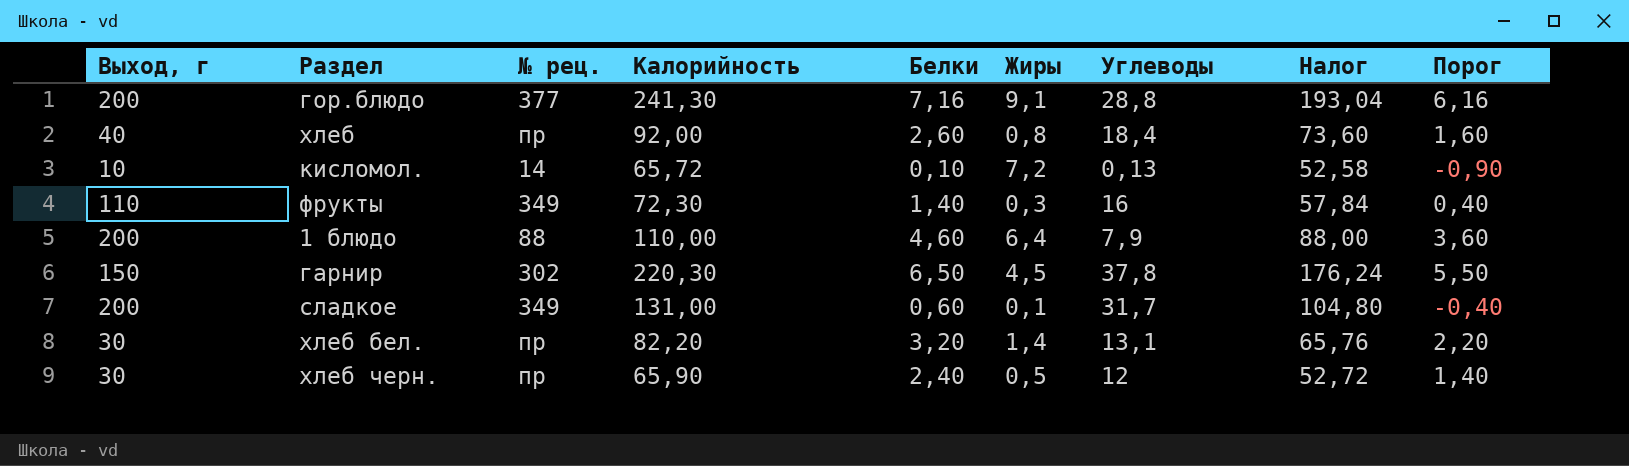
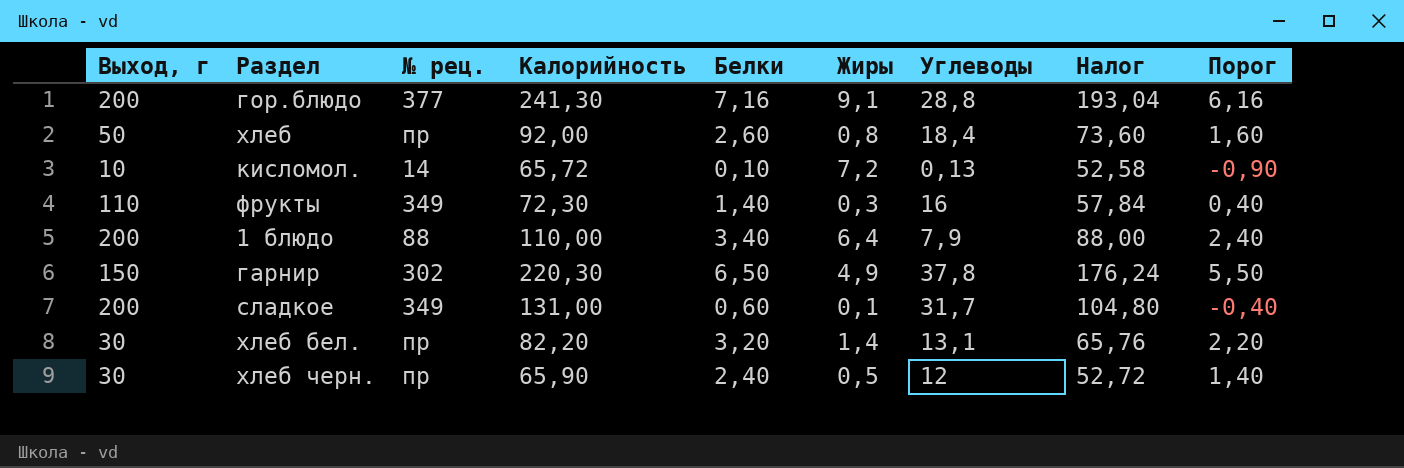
хлеб | Выход, г: 40 -> 50
1 блюдо | Белки: 4,60 -> 3,40
1 блюдо | Порог: 3,60 -> 2,40
гарнир | Жиры: 4,5 -> 4,9

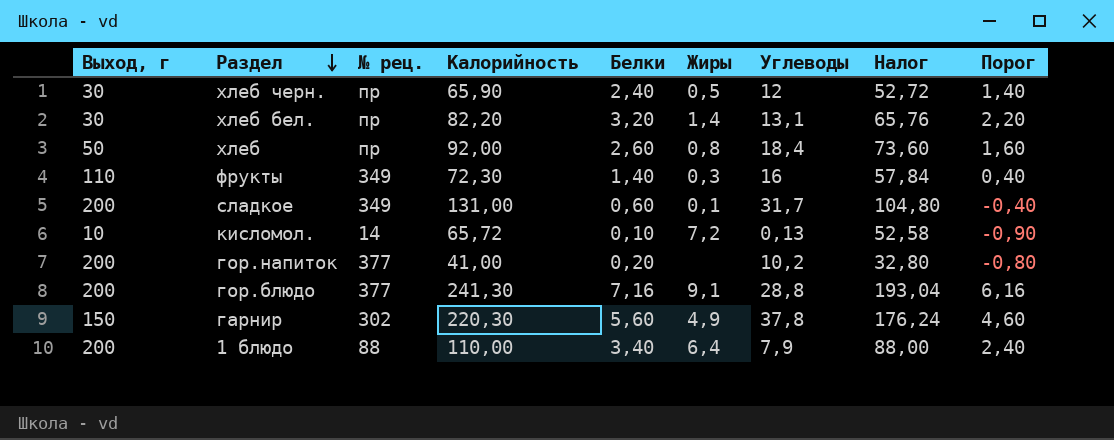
row order: none -> Раздел descending
row гор.напиток: none -> 200 | 377 | 41,00 | 0,20 | none | 10,2 | 32,80 | -0,80
гарнир | Белки: 6,50 -> 5,60
гарнир | Порог: 5,50 -> 4,60

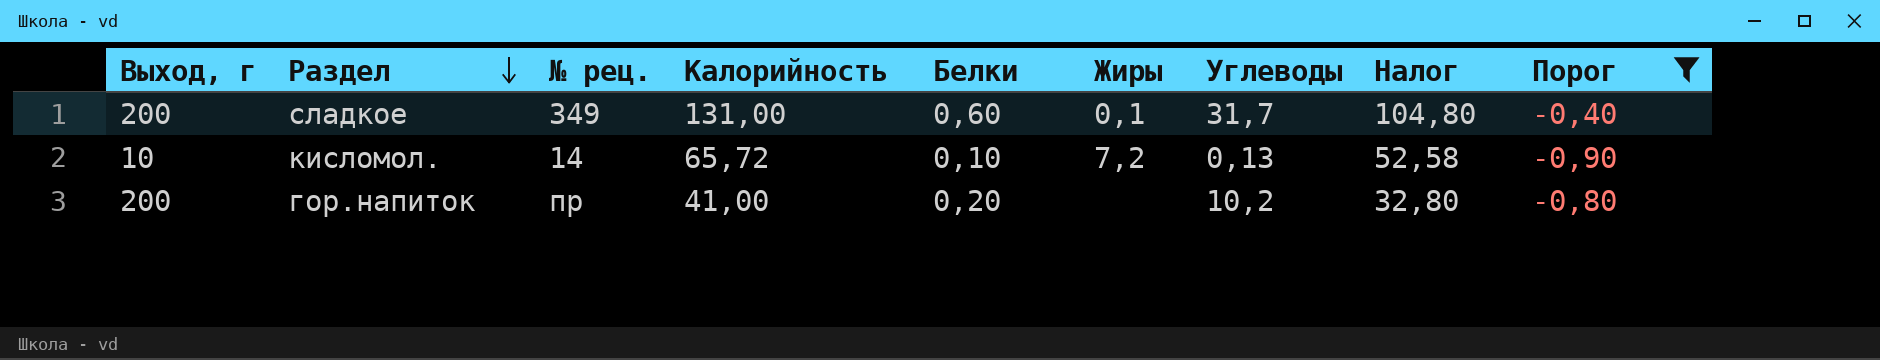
filter: none -> Порог <= -0,40
гор.напиток | № рец.: 377 -> пр

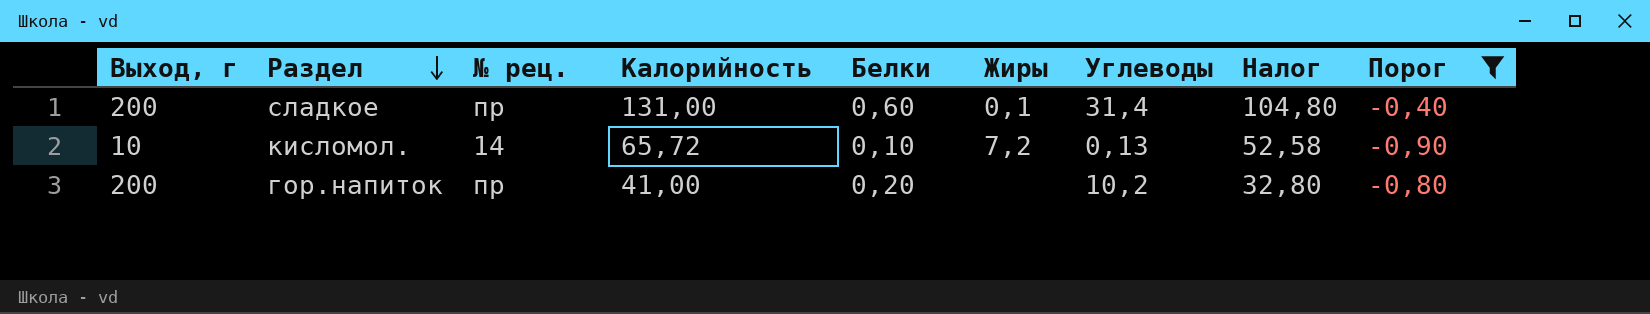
сладкое | № рец.: 349 -> пр
сладкое | Углеводы: 31,7 -> 31,4

